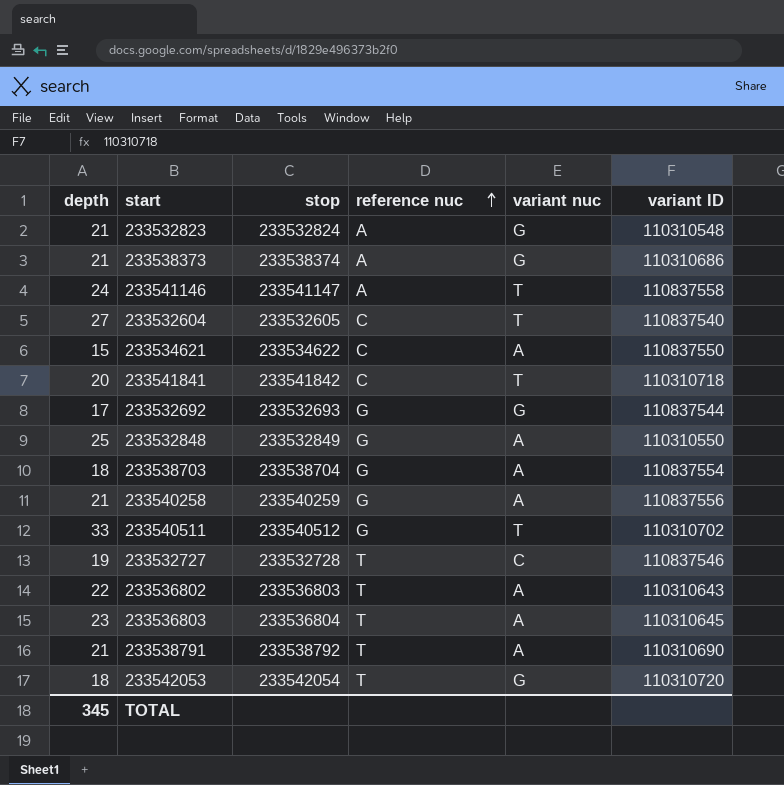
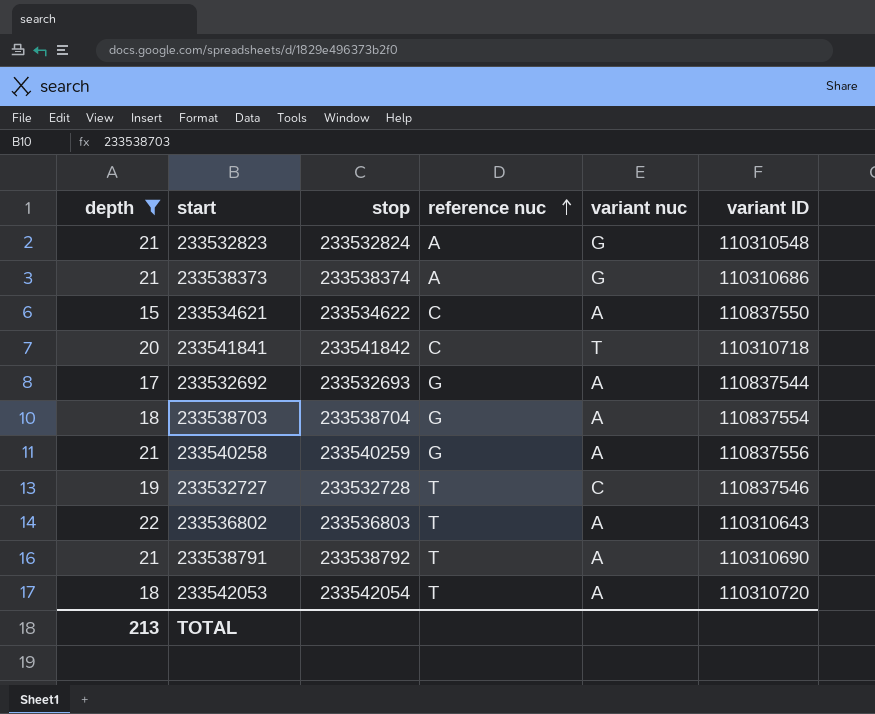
filter: none -> depth <= 22
233532692 | variant nuc: G -> A
233542053 | variant nuc: G -> A
TOTAL | depth: 345 -> 213

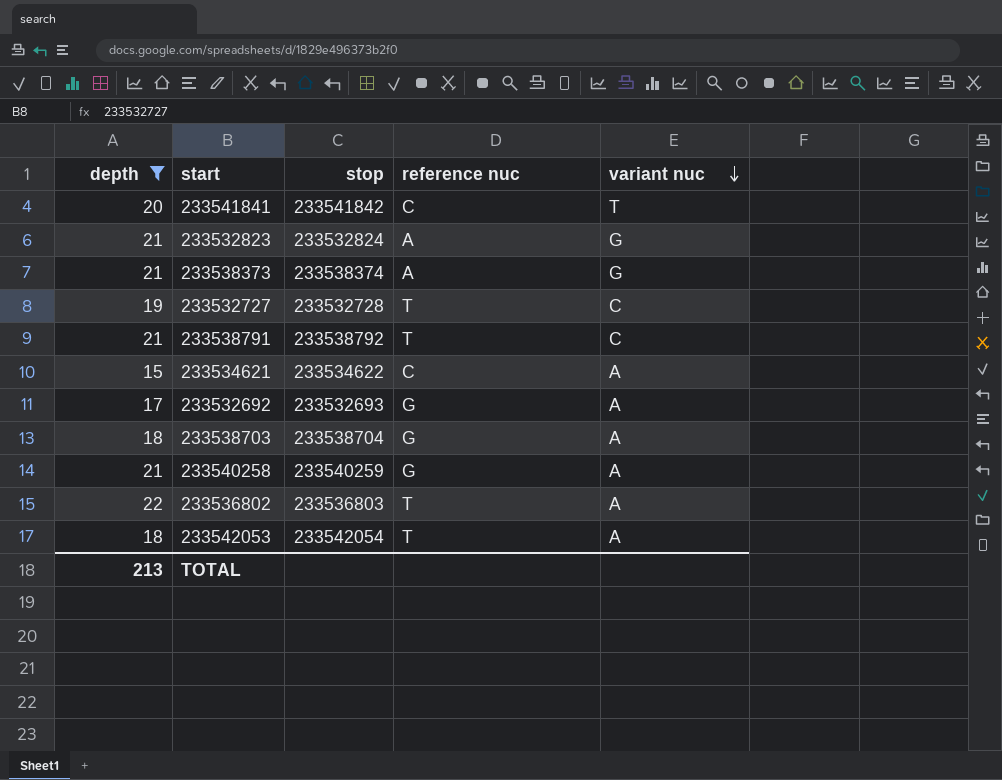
row order: reference nuc ascending -> variant nuc descending
column variant ID | position: 6 -> none
233538791 | variant nuc: A -> C

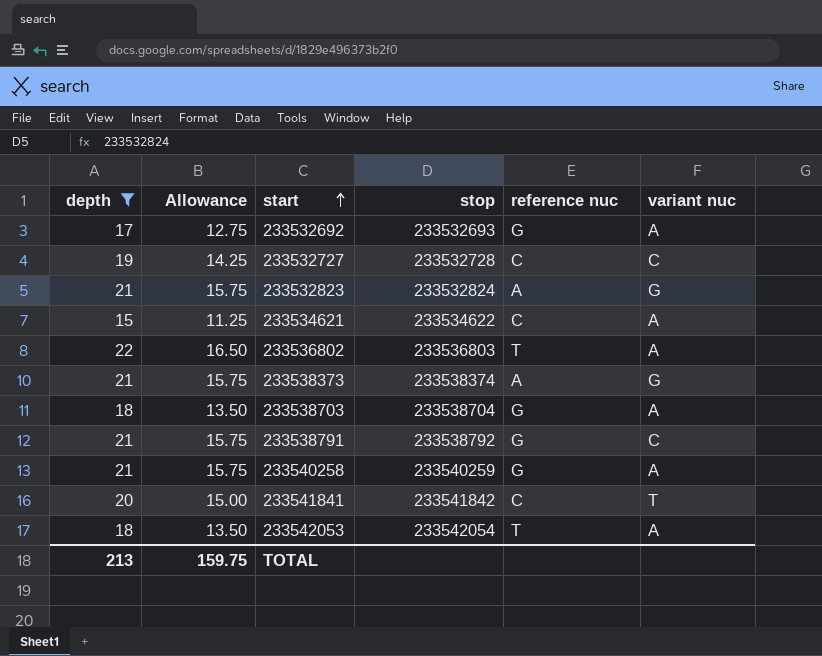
row order: variant nuc descending -> start ascending
column Allowance | formula: none -> [depth] * 0.75
233532727 | reference nuc: T -> C
233538791 | reference nuc: T -> G

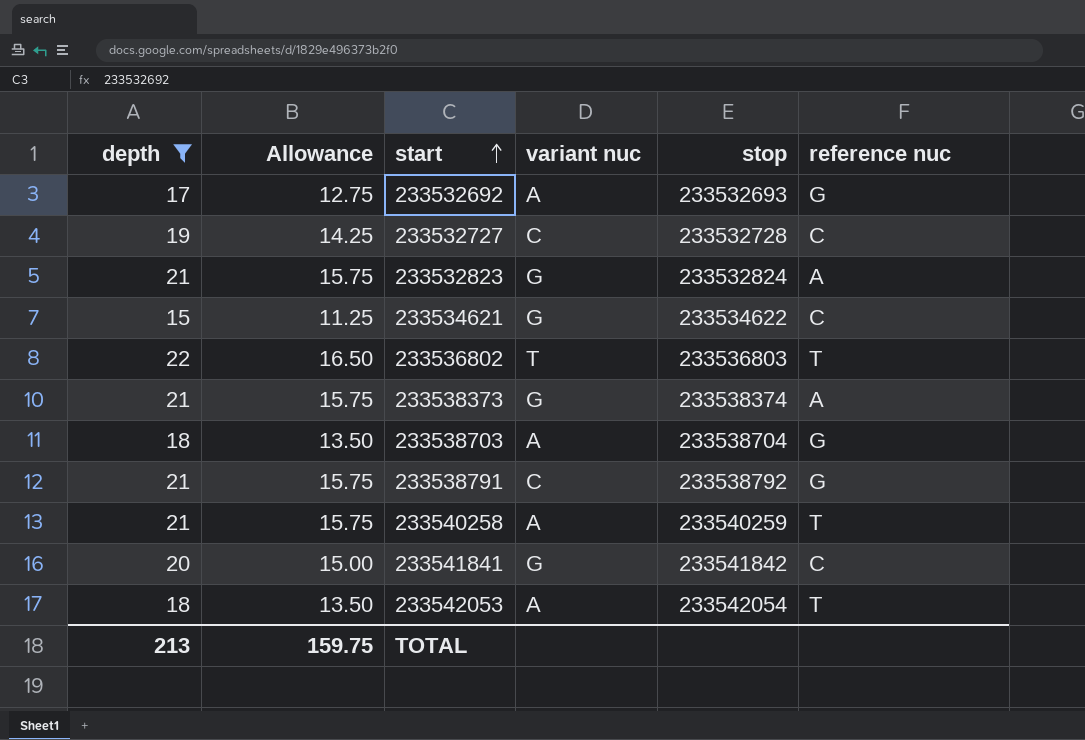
column variant nuc | position: 6 -> 4
233534621 | variant nuc: A -> G
233536802 | variant nuc: A -> T
233540258 | reference nuc: G -> T
233541841 | variant nuc: T -> G

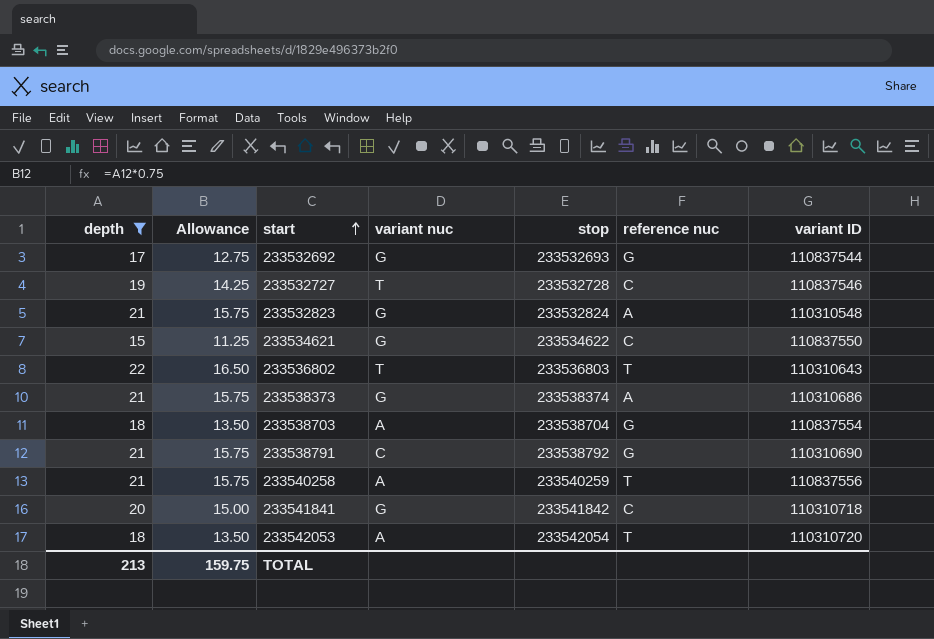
column variant ID | position: none -> 7
233532692 | variant nuc: A -> G
233532727 | variant nuc: C -> T

